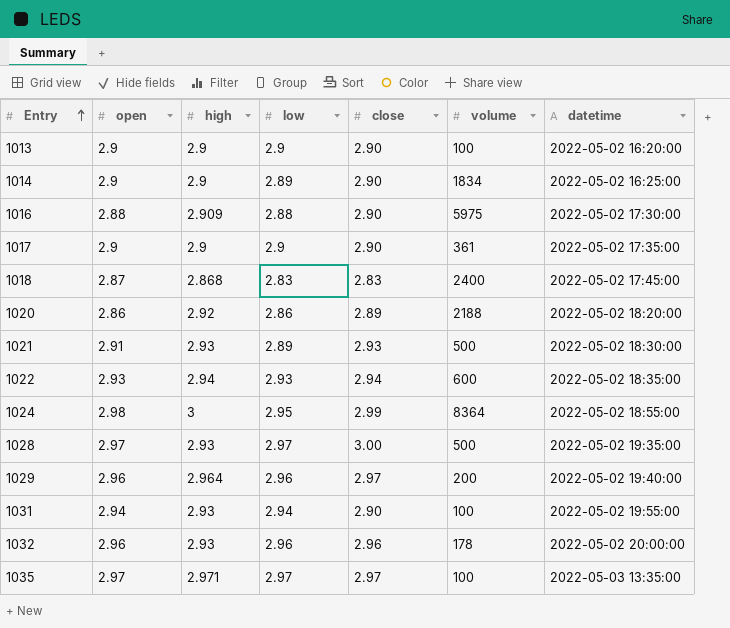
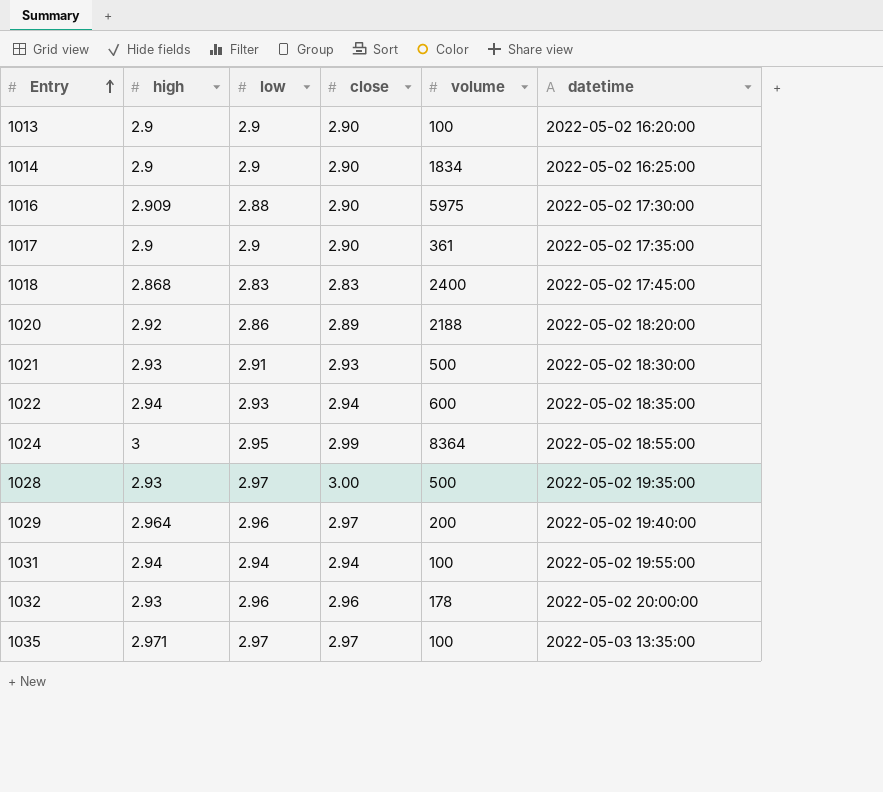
column open | position: 2 -> none
1014 | low: 2.89 -> 2.9
1021 | low: 2.89 -> 2.91
1031 | high: 2.93 -> 2.94
1031 | close: 2.90 -> 2.94

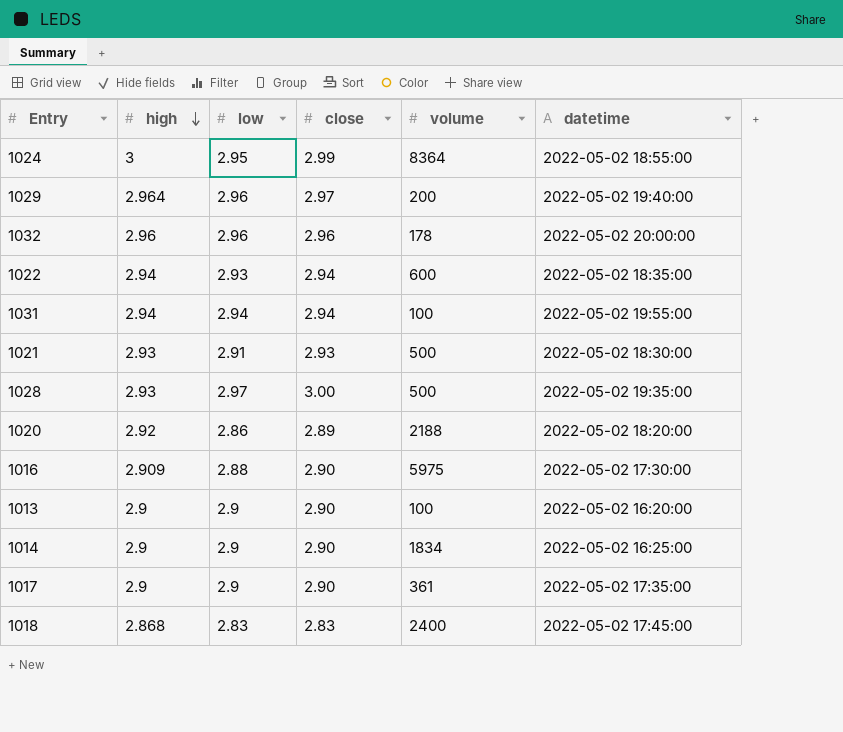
row order: Entry ascending -> high descending
row 1035: 2.971 | 2.97 | 2.97 | 100 | 2022-05-03 13:35:00 -> none
1032 | high: 2.93 -> 2.96

